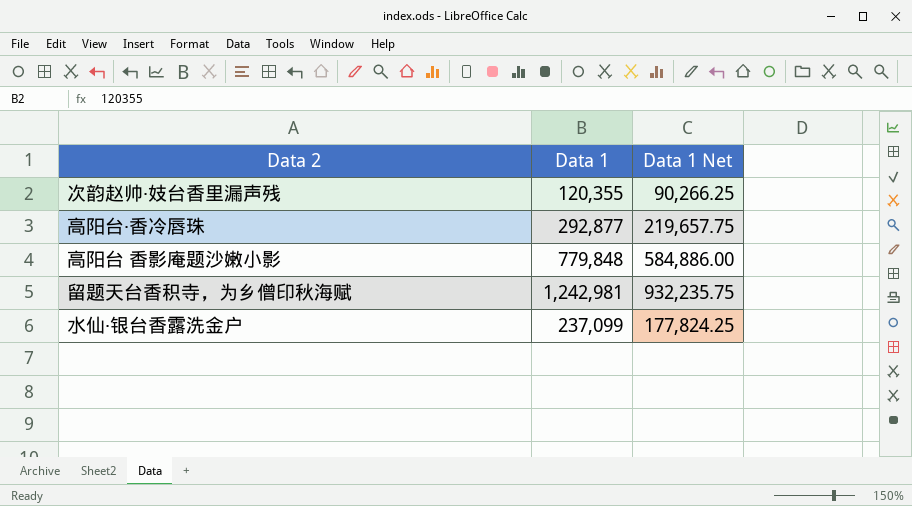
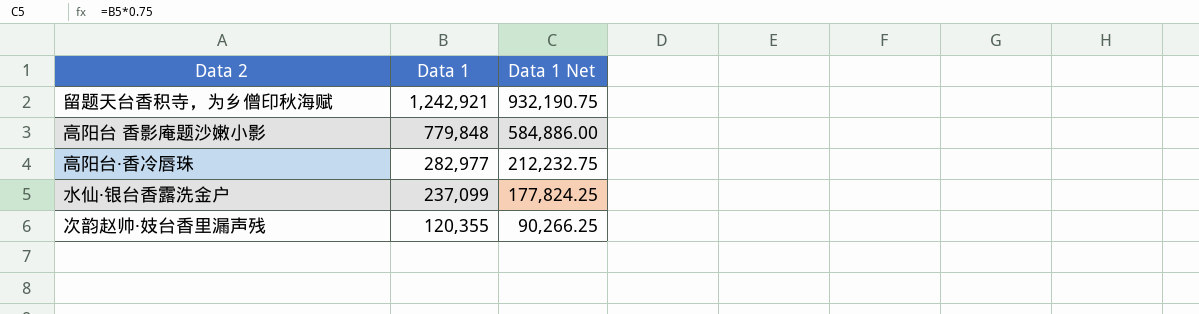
row order: none -> Data 1 descending
留题天台香积寺，为乡僧印秋海赋 | Data 1: 1,242,981 -> 1,242,921
留题天台香积寺，为乡僧印秋海赋 | Data 1 Net: 932,235.75 -> 932,190.75
高阳台·香冷唇珠 | Data 1: 292,877 -> 282,977
高阳台·香冷唇珠 | Data 1 Net: 219,657.75 -> 212,232.75

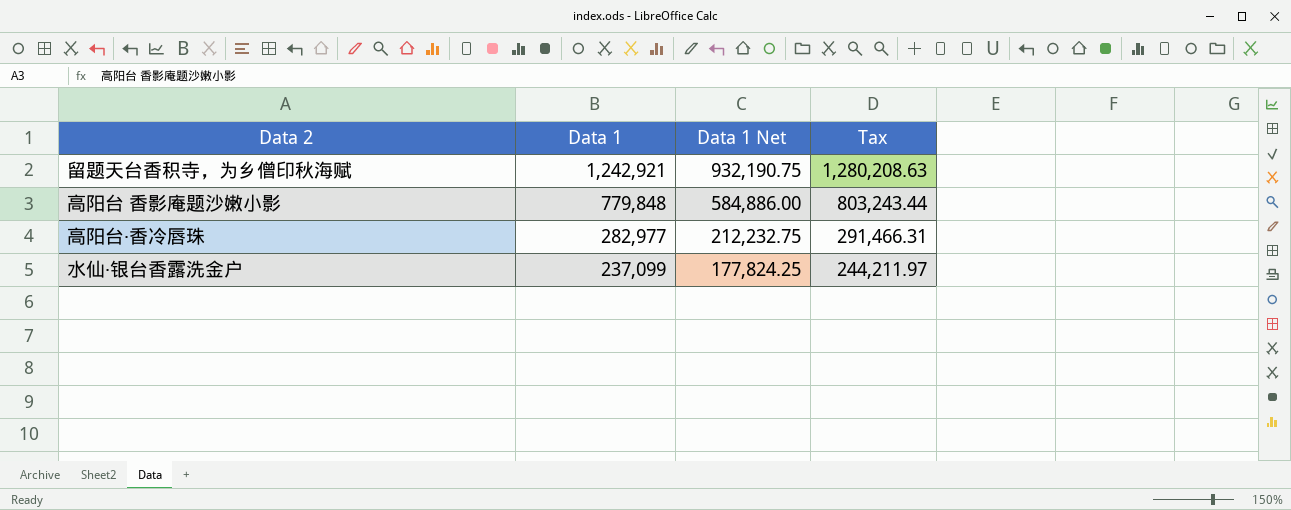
column Tax | formula: none -> [Data 1] * 1.03
row 次韵赵帅·妓台香里漏声残: 120,355 | 90,266.25 -> none

